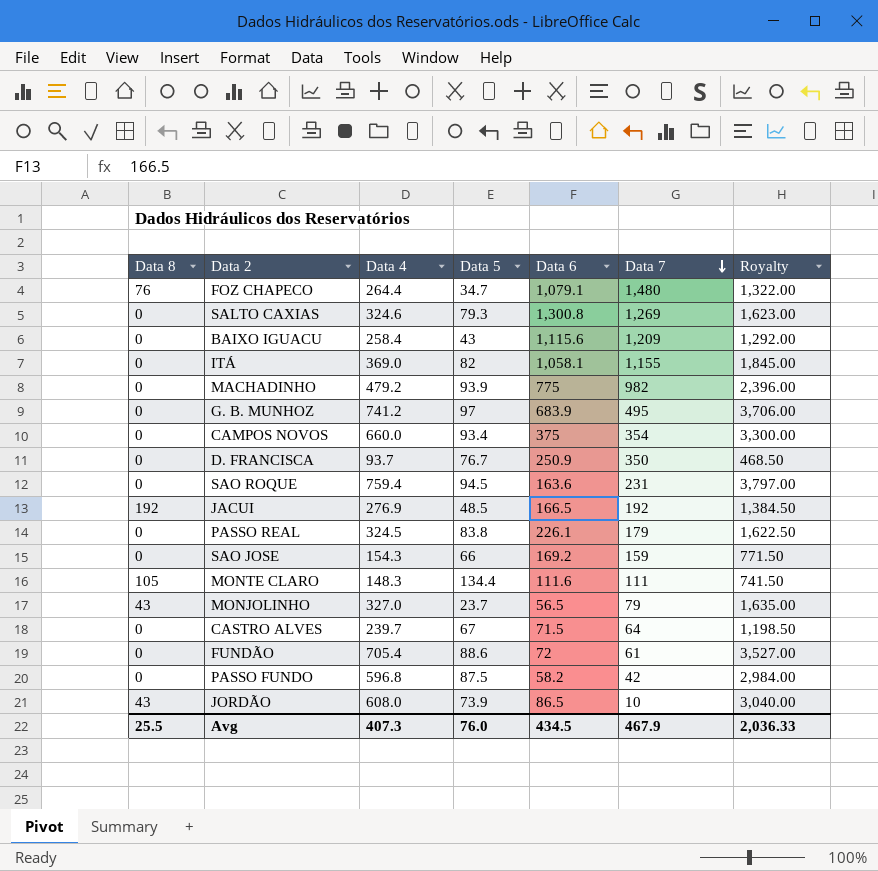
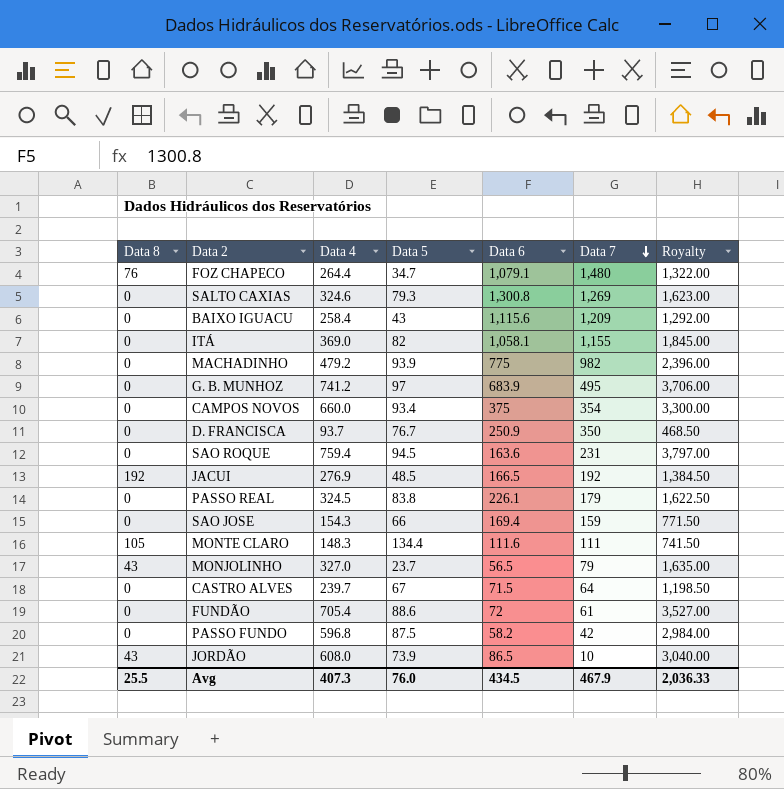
SAO JOSE | Data 6: 169.2 -> 169.4

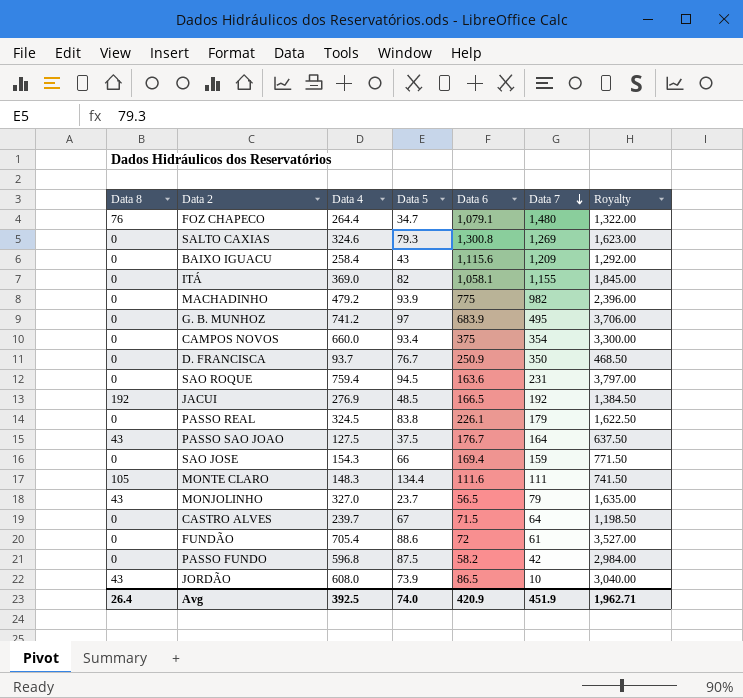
row PASSO SAO JOAO: none -> 43 | 127.5 | 37.5 | 176.7 | 164 | 637.50
Avg | Data 8: 25.5 -> 26.4
Avg | Data 4: 407.3 -> 392.5
Avg | Data 5: 76.0 -> 74.0
Avg | Data 6: 434.5 -> 420.9
Avg | Data 7: 467.9 -> 451.9
Avg | Royalty: 2,036.33 -> 1,962.71

